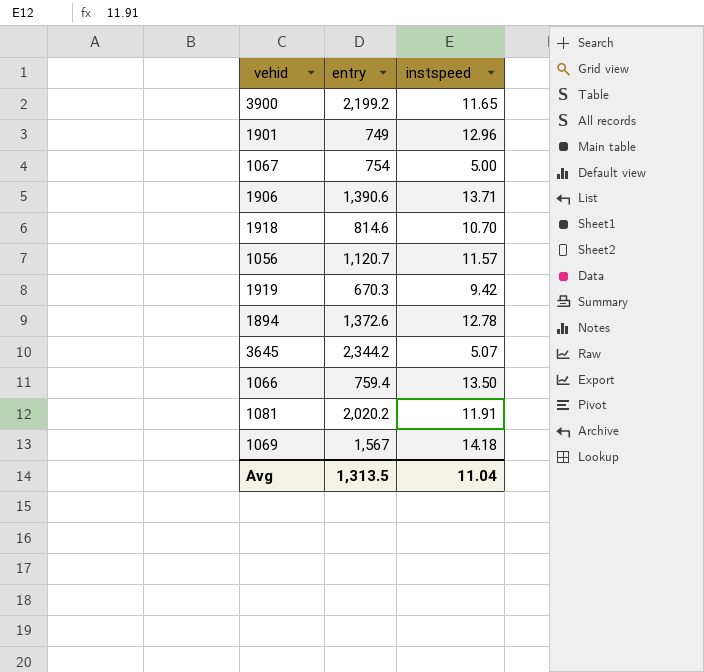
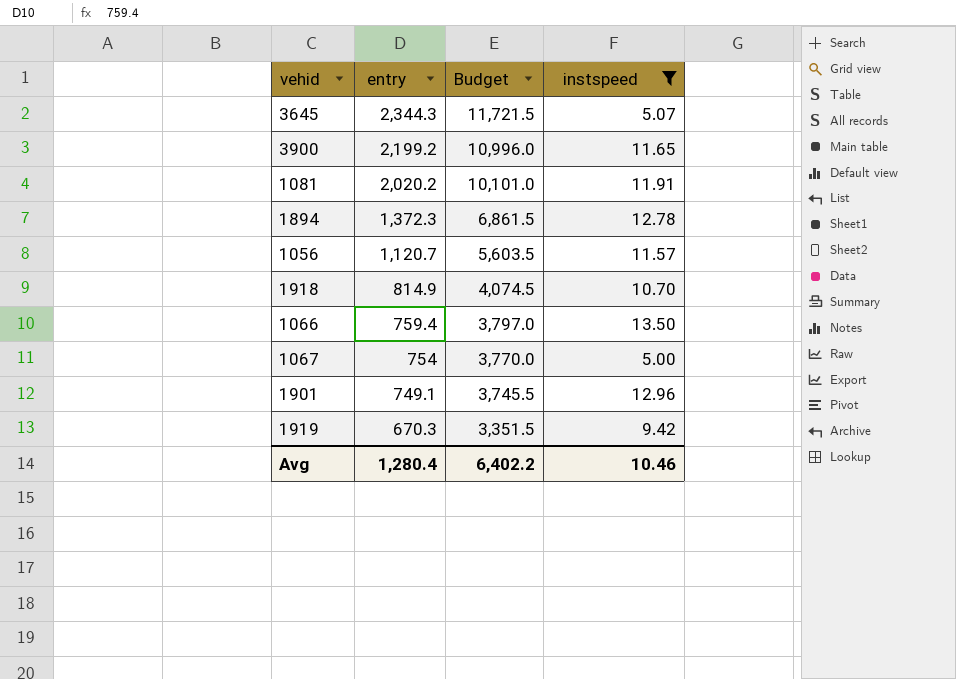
filter: none -> instspeed <= 13.50
row order: none -> entry descending
column Budget | formula: none -> [entry] * 5
3645 | entry: 2,344.2 -> 2,344.3
1894 | entry: 1,372.6 -> 1,372.3
1918 | entry: 814.6 -> 814.9
1901 | entry: 749 -> 749.1
Avg | entry: 1,313.5 -> 1,280.4
Avg | instspeed: 11.04 -> 10.46

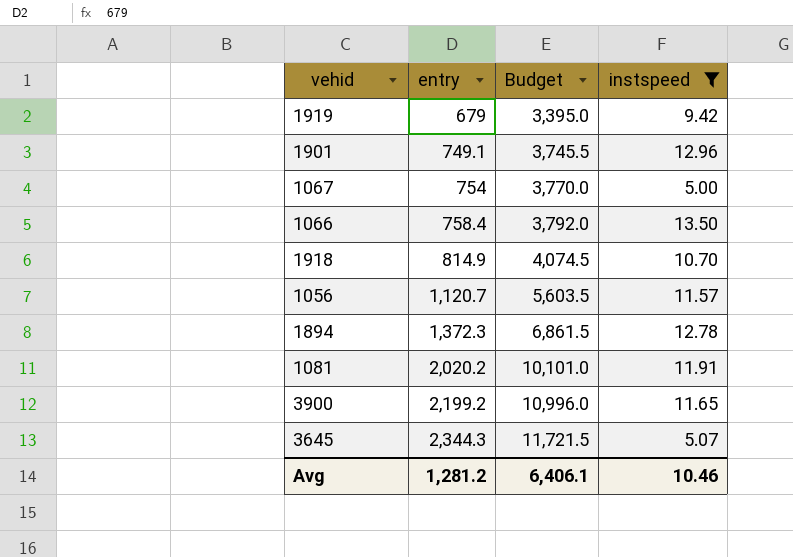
row order: entry descending -> entry ascending
1919 | entry: 670.3 -> 679
1919 | Budget: 3,351.5 -> 3,395.0
1066 | entry: 759.4 -> 758.4
1066 | Budget: 3,797.0 -> 3,792.0
Avg | entry: 1,280.4 -> 1,281.2
Avg | Budget: 6,402.2 -> 6,406.1

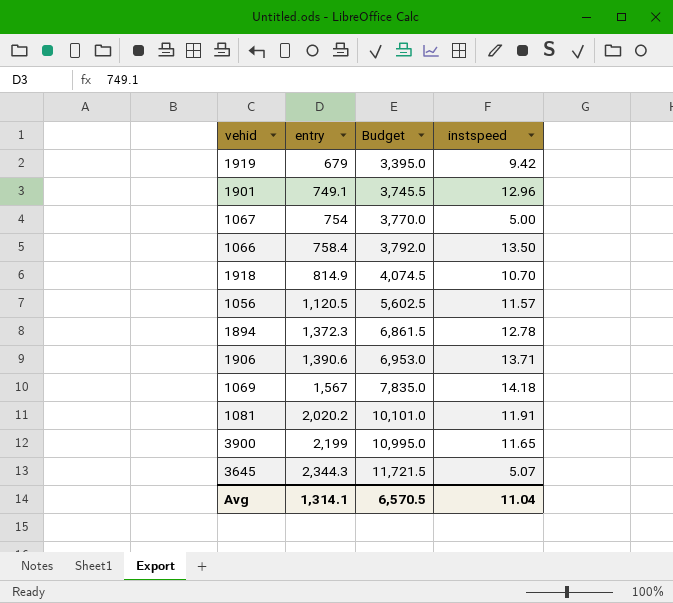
filter: instspeed <= 13.50 -> none
1056 | entry: 1,120.7 -> 1,120.5
1056 | Budget: 5,603.5 -> 5,602.5
3900 | entry: 2,199.2 -> 2,199
3900 | Budget: 10,996.0 -> 10,995.0
Avg | entry: 1,281.2 -> 1,314.1
Avg | Budget: 6,406.1 -> 6,570.5
Avg | instspeed: 10.46 -> 11.04

